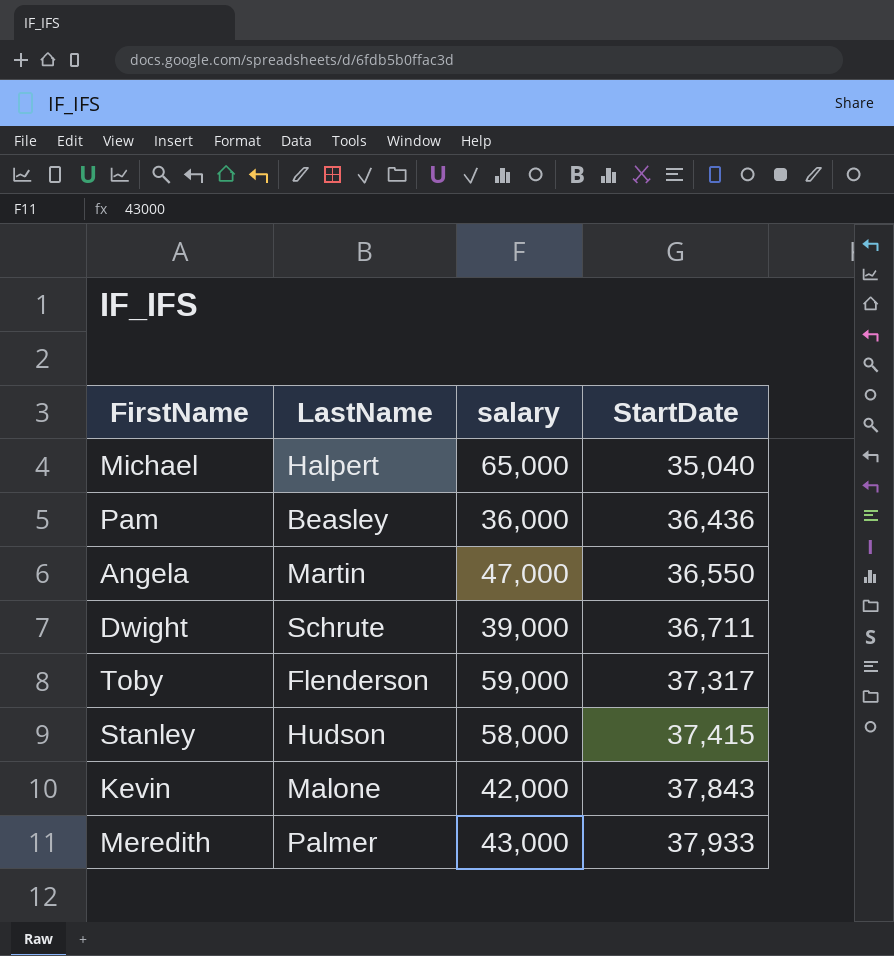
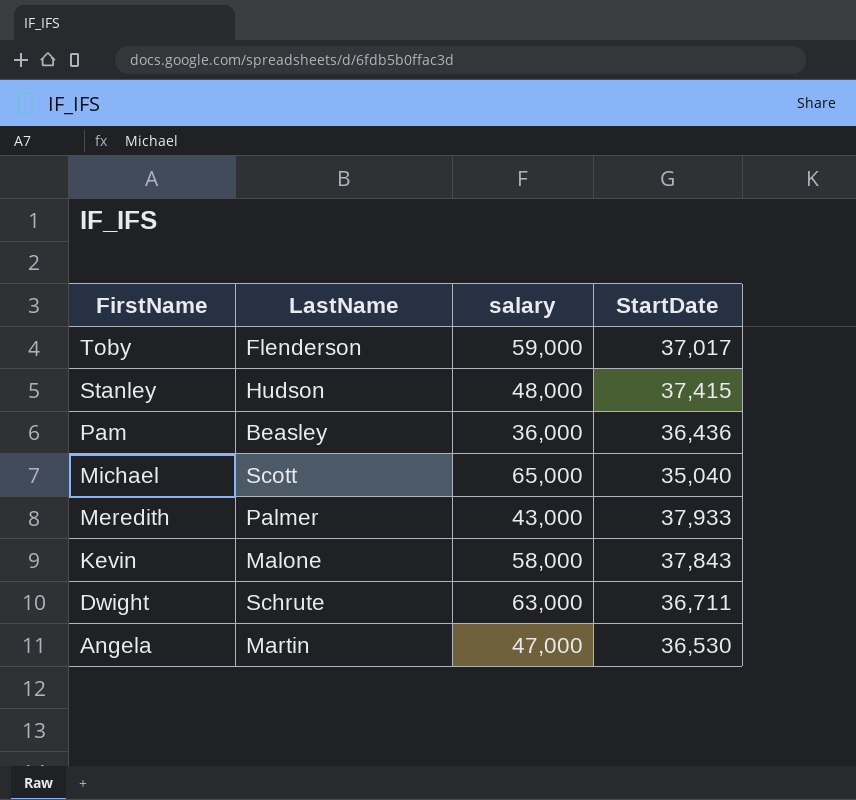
row order: StartDate ascending -> FirstName descending
Toby | StartDate: 37,317 -> 37,017
Stanley | salary: 58,000 -> 48,000
Michael | LastName: Halpert -> Scott
Kevin | salary: 42,000 -> 58,000
Dwight | salary: 39,000 -> 63,000
Angela | StartDate: 36,550 -> 36,530

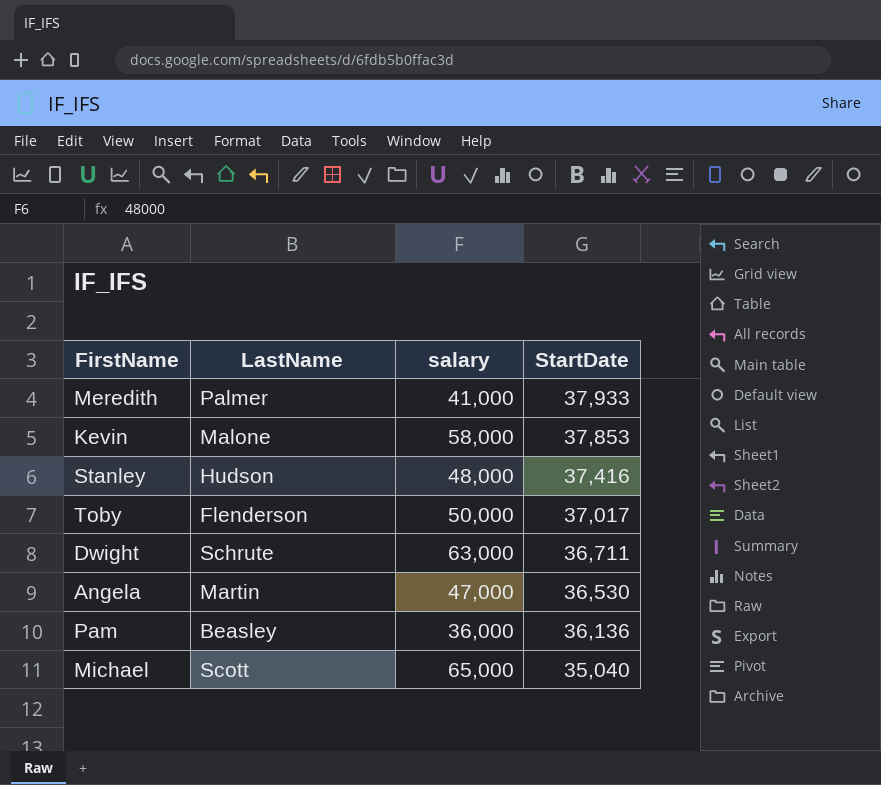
row order: FirstName descending -> StartDate descending
Meredith | salary: 43,000 -> 41,000
Kevin | StartDate: 37,843 -> 37,853
Stanley | StartDate: 37,415 -> 37,416
Toby | salary: 59,000 -> 50,000
Pam | StartDate: 36,436 -> 36,136

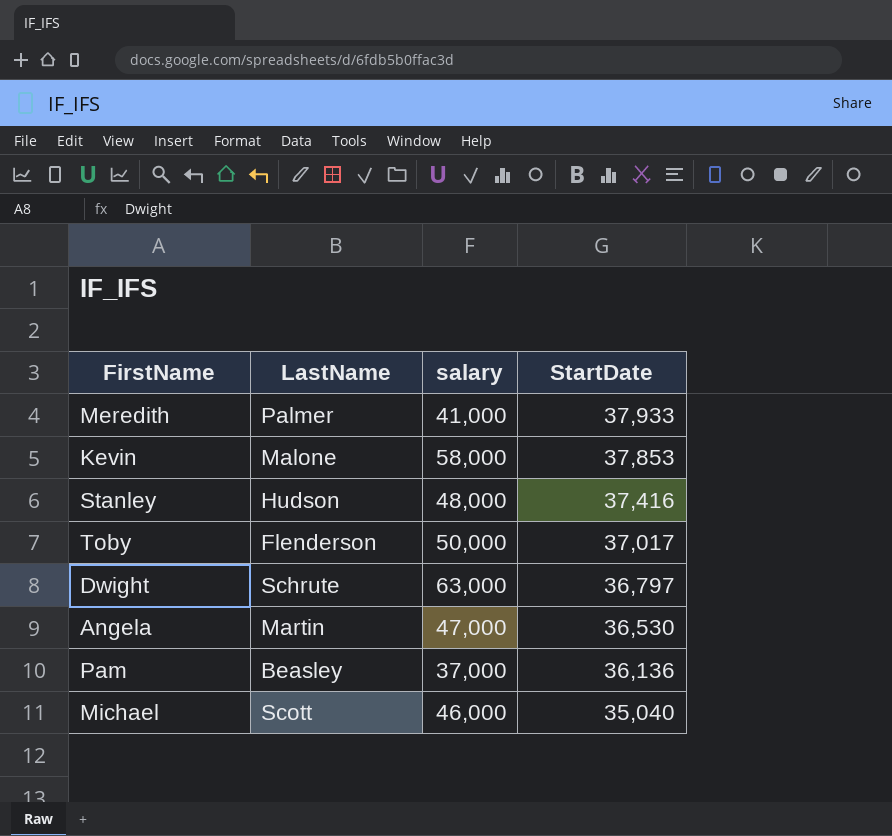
Dwight | StartDate: 36,711 -> 36,797
Pam | salary: 36,000 -> 37,000
Michael | salary: 65,000 -> 46,000

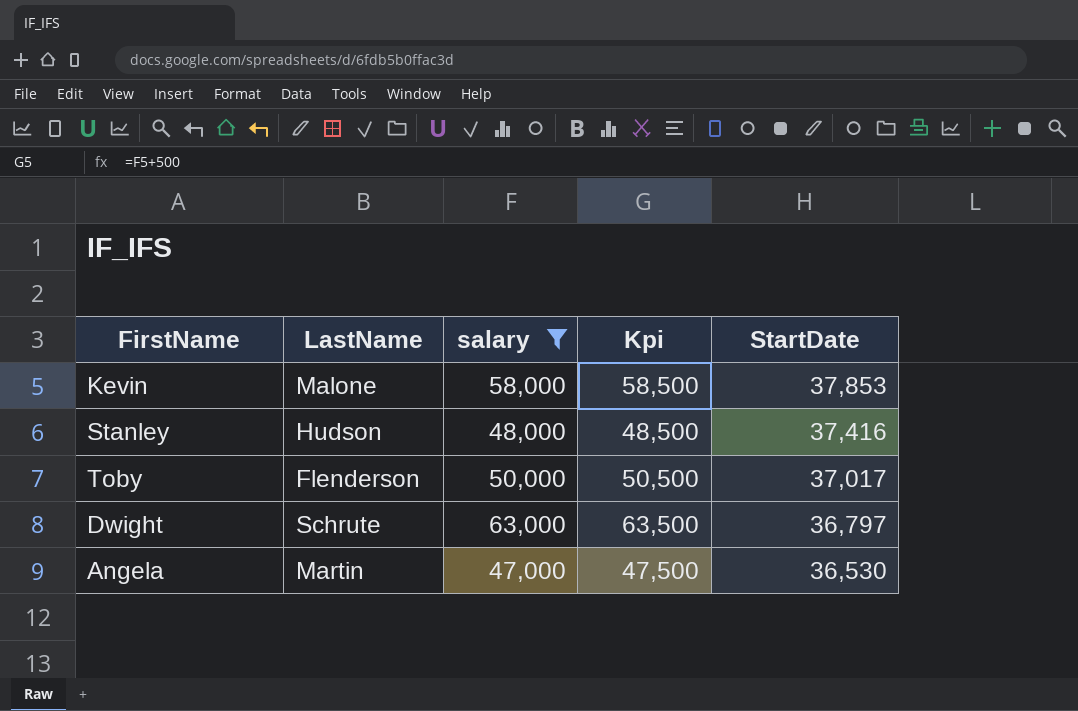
filter: none -> salary >= 47,000
column Kpi | formula: none -> [salary] + 500

